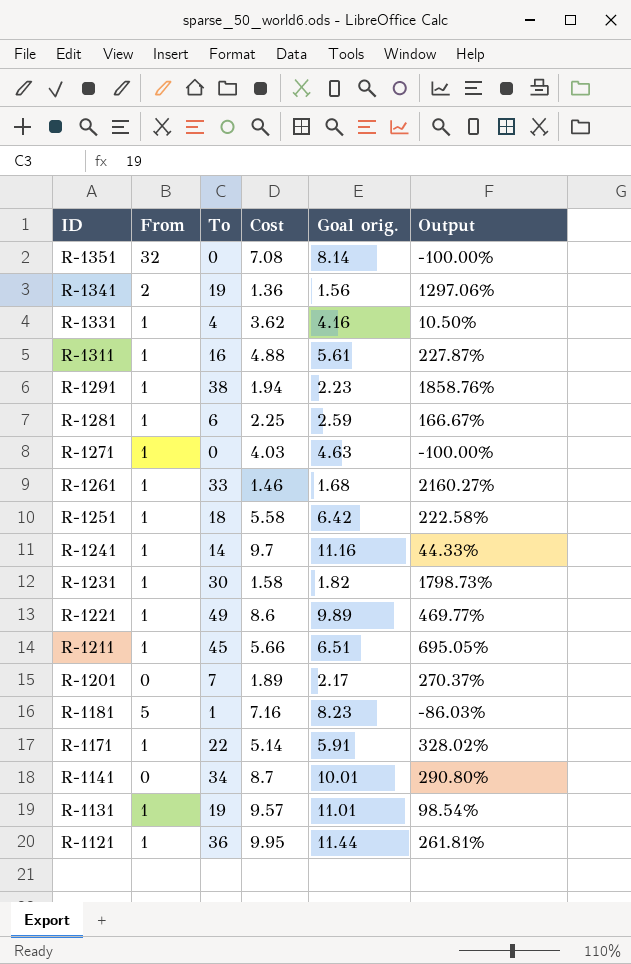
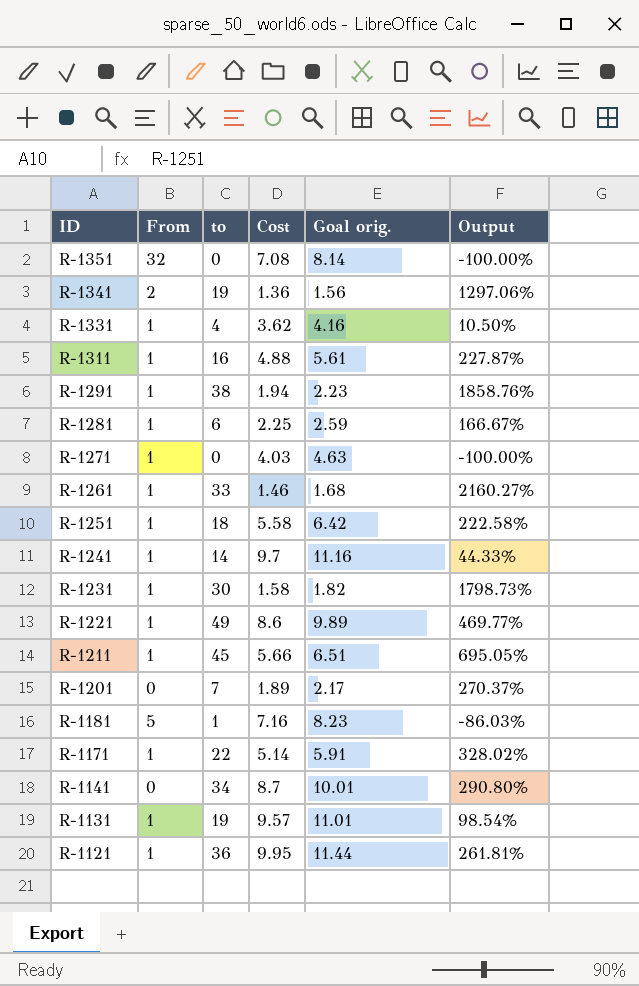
column name: To -> to

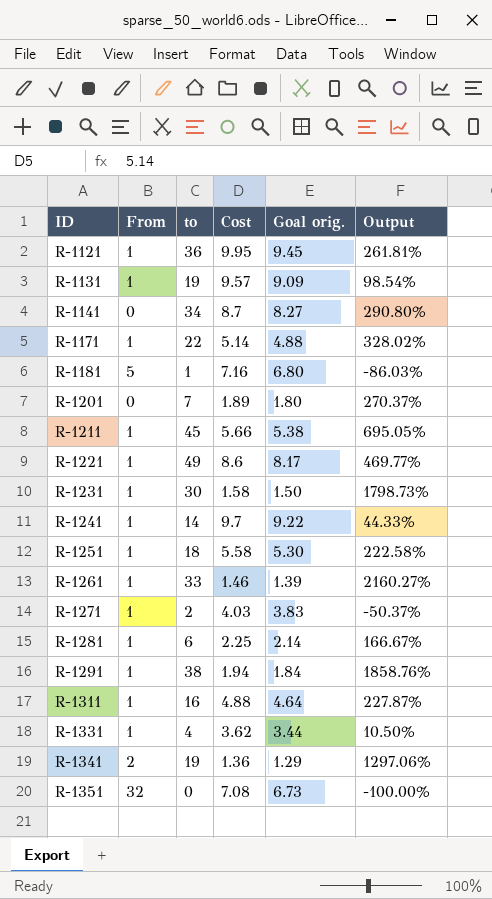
row order: ID descending -> ID ascending
column Goal orig. | formula: [Cost] * 1.15 -> [Cost] * 0.95
R-1271 | to: 0 -> 2
R-1271 | Output: -100.00% -> -50.37%

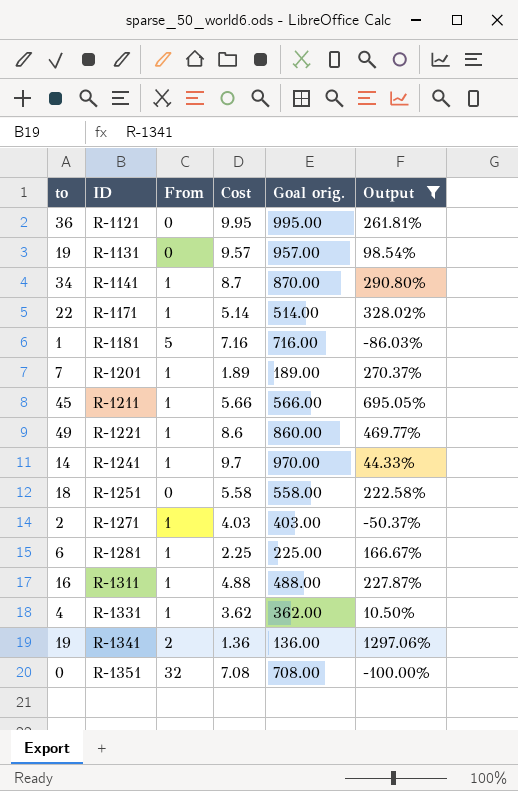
filter: none -> Output <= 1297.06%
column to | position: 3 -> 1
column Goal orig. | formula: [Cost] * 0.95 -> [Cost] * 100
R-1121 | From: 1 -> 0
R-1131 | From: 1 -> 0
R-1141 | From: 0 -> 1
R-1201 | From: 0 -> 1
R-1251 | From: 1 -> 0

